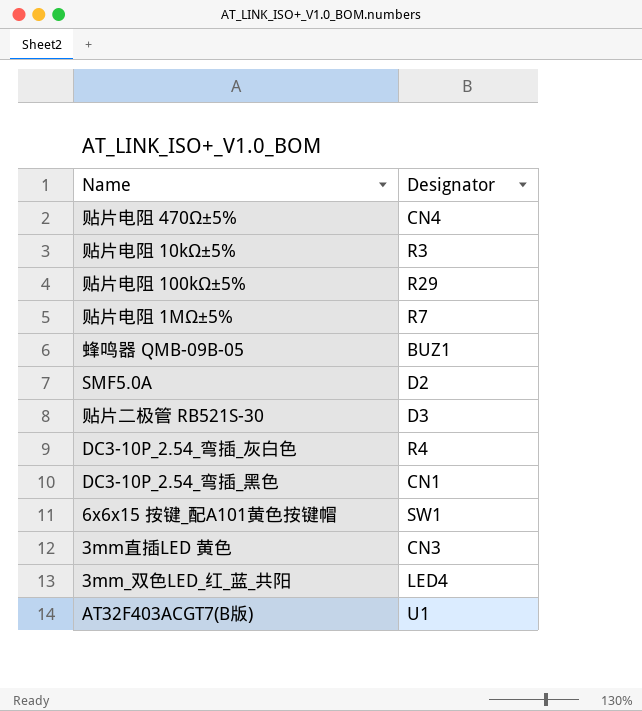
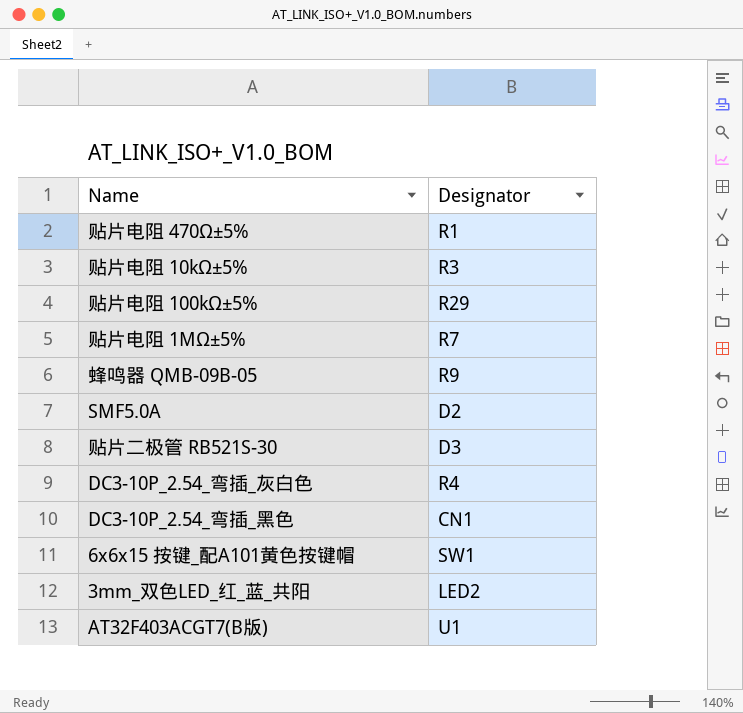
row 3mm直插LED 黄色: CN3 -> none
贴片电阻 470Ω±5% | Designator: CN4 -> R1
蜂鸣器 QMB-09B-05 | Designator: BUZ1 -> R9
3mm_双色LED_红_蓝_共阳 | Designator: LED4 -> LED2

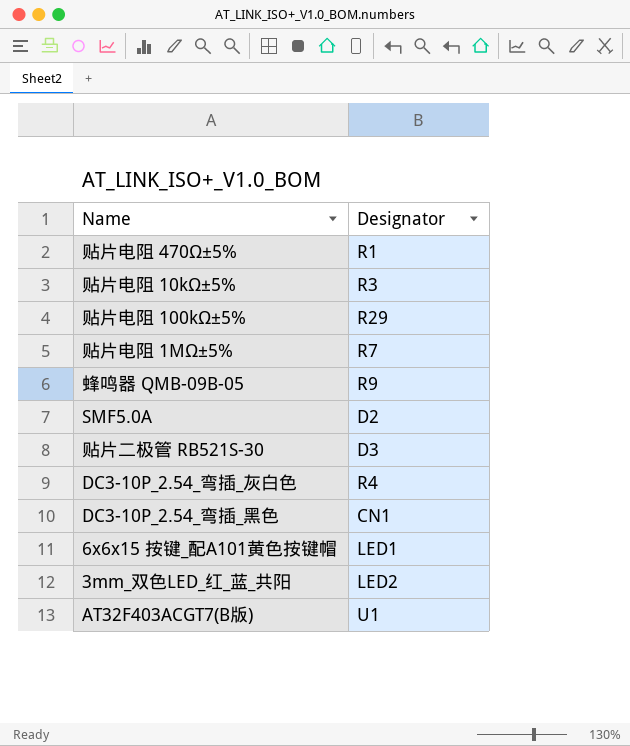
6x6x15 按键_配A101黄色按键帽 | Designator: SW1 -> LED1

